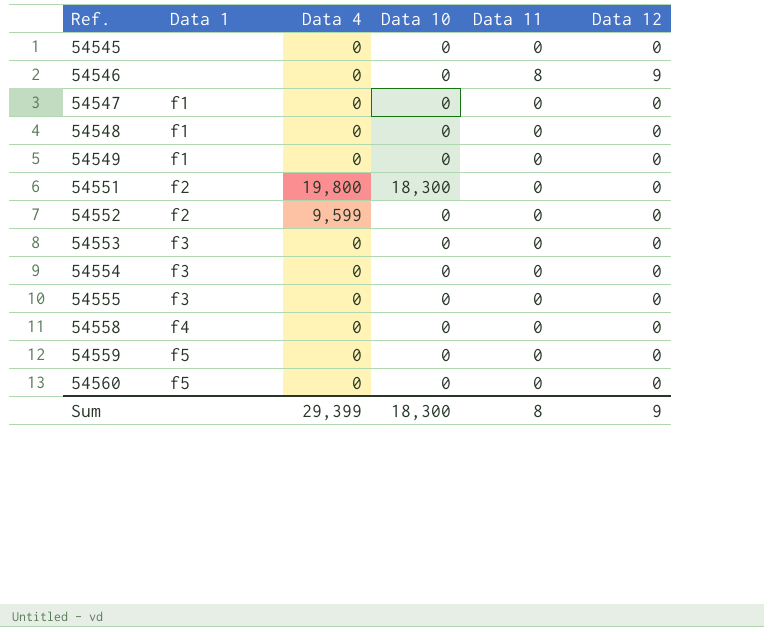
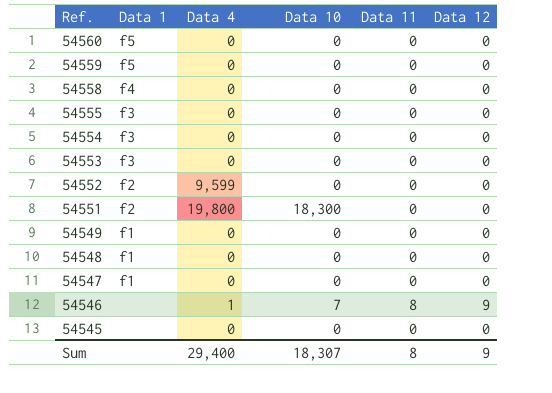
row order: Ref. ascending -> Ref. descending
54546 | Data 4: 0 -> 1
54546 | Data 10: 0 -> 7
Sum | Data 4: 29,399 -> 29,400
Sum | Data 10: 18,300 -> 18,307

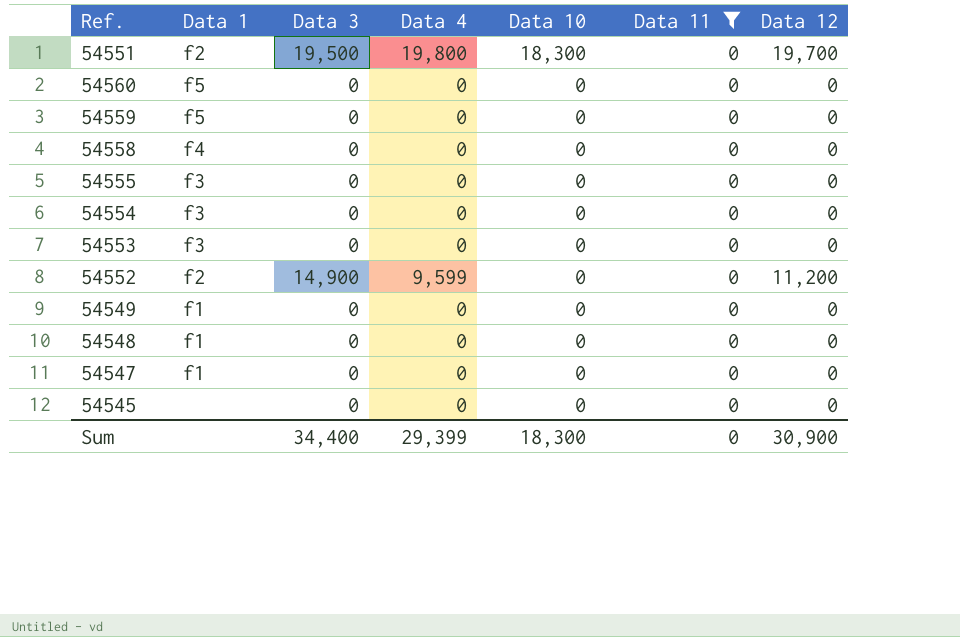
filter: none -> Data 11 = 0
row order: Ref. descending -> Data 10 descending
column Data 3 | position: none -> 3
54551 | Data 12: 0 -> 19,700
54552 | Data 12: 0 -> 11,200
Sum | Data 4: 29,400 -> 29,399
Sum | Data 10: 18,307 -> 18,300
Sum | Data 11: 8 -> 0
Sum | Data 12: 9 -> 30,900

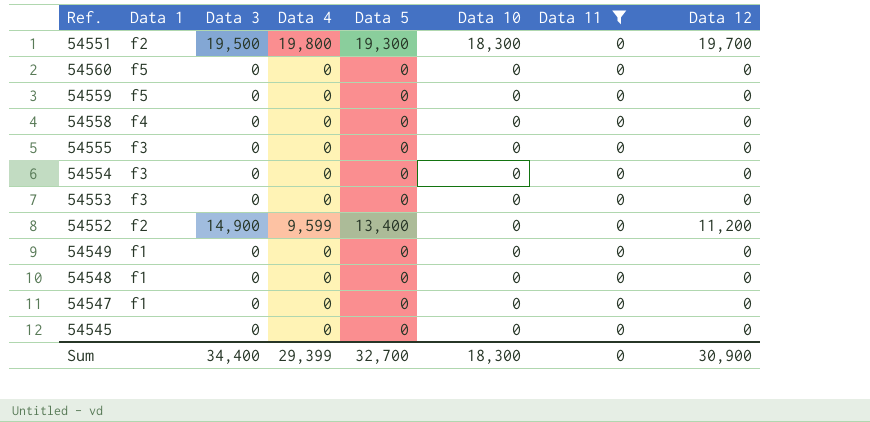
column Data 5 | position: none -> 5

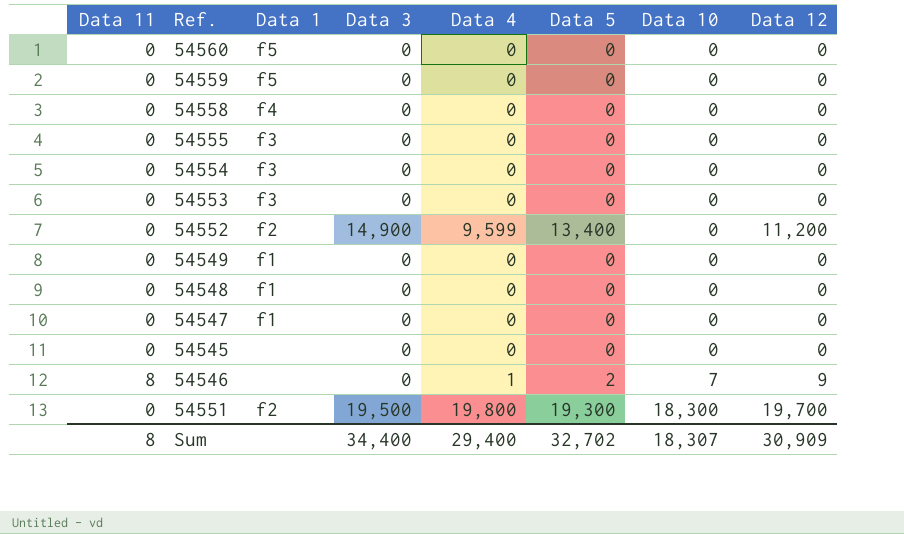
filter: Data 11 = 0 -> none
row order: Data 10 descending -> Data 10 ascending
column Data 11 | position: 7 -> 1
Sum | Data 11: 0 -> 8
Sum | Data 4: 29,399 -> 29,400
Sum | Data 5: 32,700 -> 32,702
Sum | Data 10: 18,300 -> 18,307
Sum | Data 12: 30,900 -> 30,909

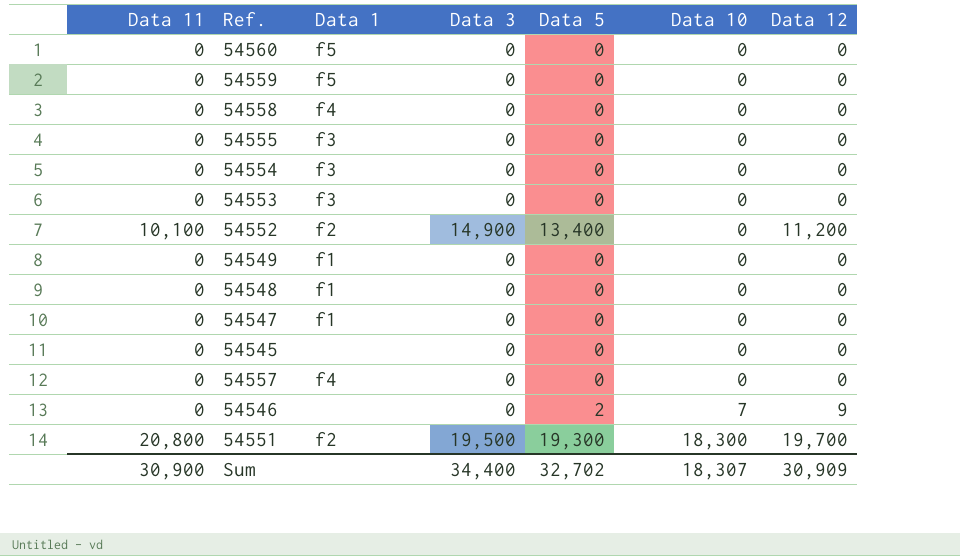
column Data 4 | position: 5 -> none
54552 | Data 11: 0 -> 10,100
row 54557: none -> 0 | f4 | 0 | 0 | 0 | 0
54546 | Data 11: 8 -> 0
54551 | Data 11: 0 -> 20,800
Sum | Data 11: 8 -> 30,900

